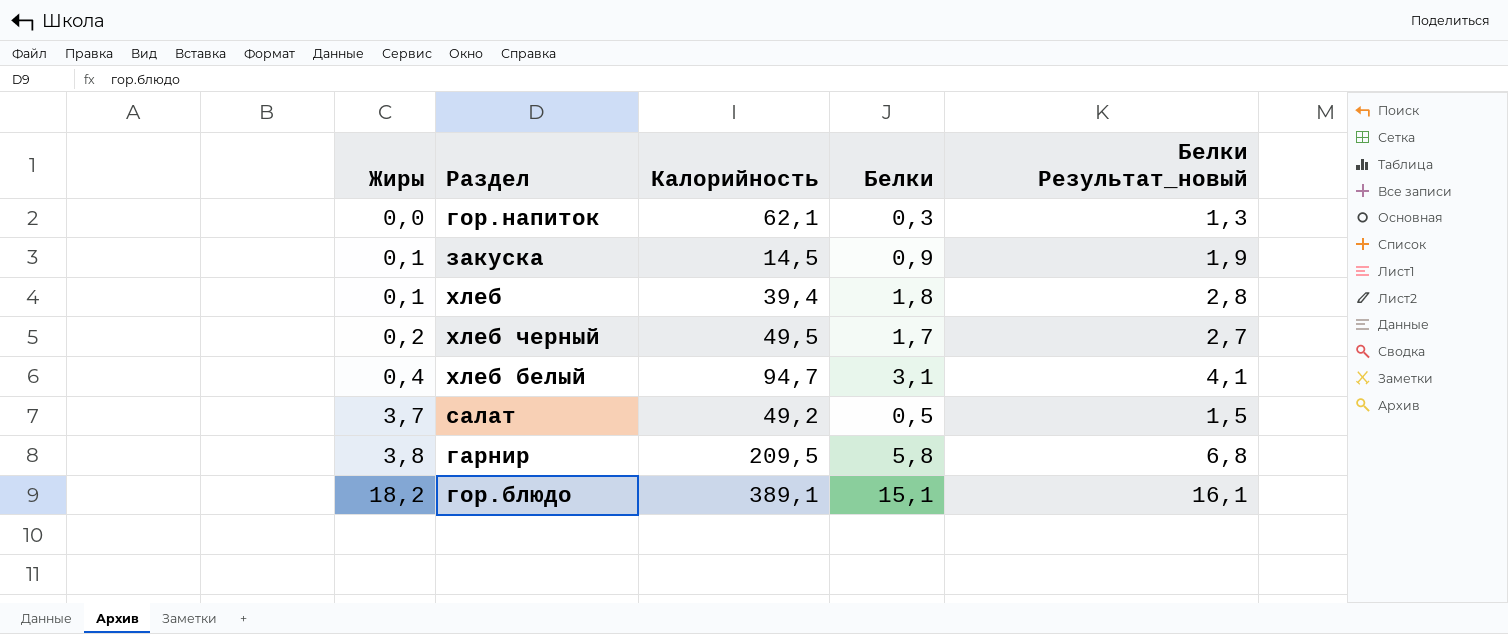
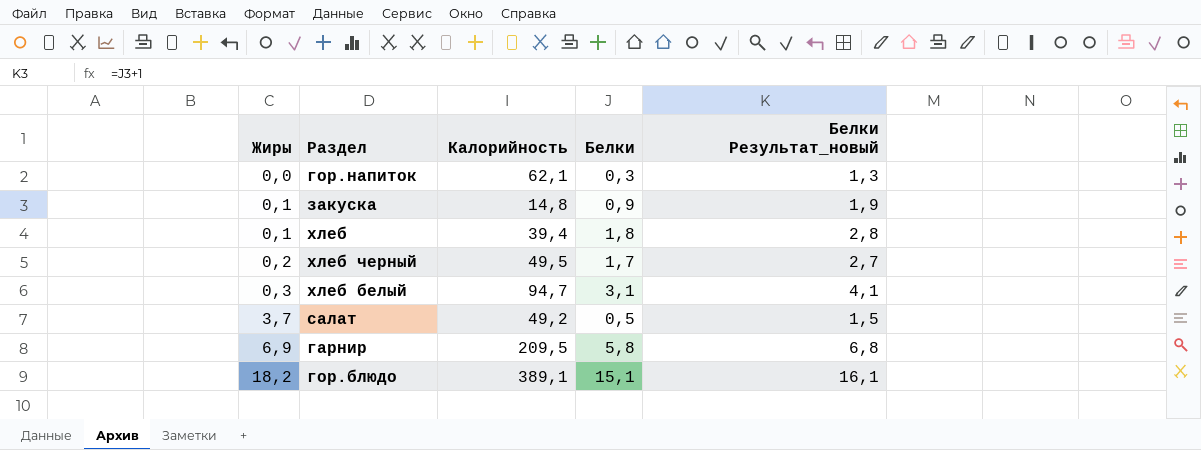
закуска | Калорийность: 14,5 -> 14,8
хлеб белый | Жиры: 0,4 -> 0,3
гарнир | Жиры: 3,8 -> 6,9

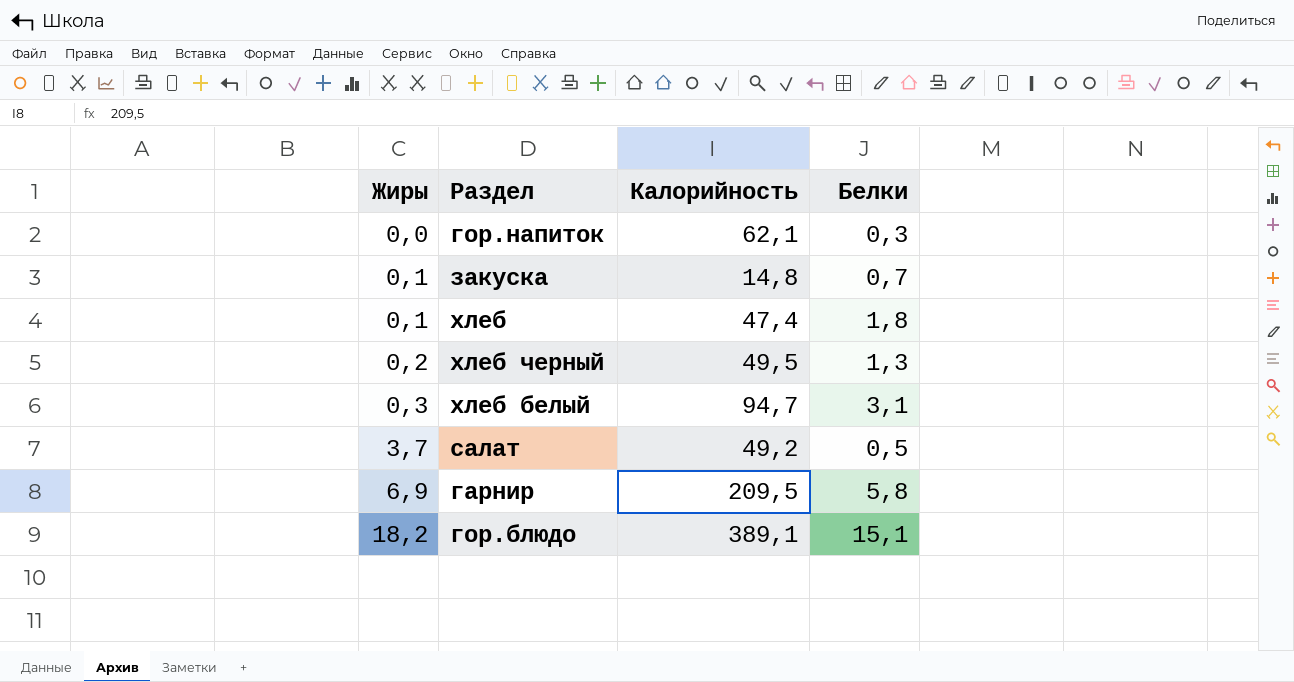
column Белки Результат_новый | formula: [Белки] + 1 -> none
закуска | Белки: 0,9 -> 0,7
хлеб | Калорийность: 39,4 -> 47,4
хлеб черный | Белки: 1,7 -> 1,3

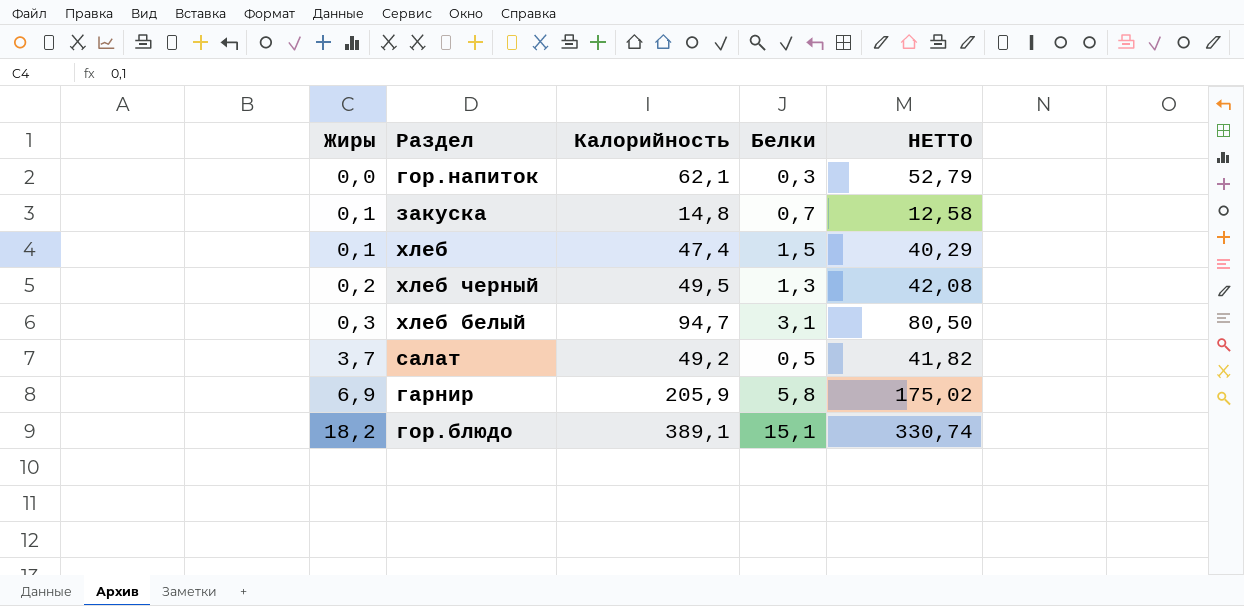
column НЕТТО | formula: none -> [Калорийность] * 0,85
хлеб | Белки: 1,8 -> 1,5
гарнир | Калорийность: 209,5 -> 205,9

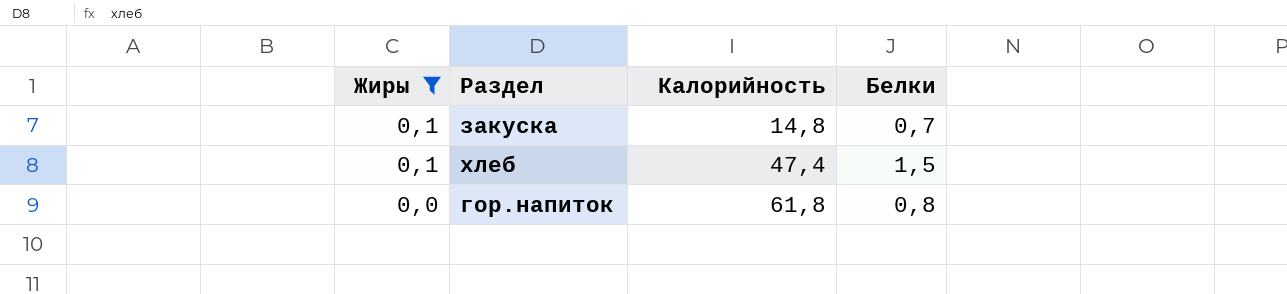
filter: none -> Жиры <= 0,1
row order: Жиры ascending -> Жиры descending
column НЕТТО | formula: [Калорийность] * 0,85 -> none
гор.напиток | Калорийность: 62,1 -> 61,8
гор.напиток | Белки: 0,3 -> 0,8

